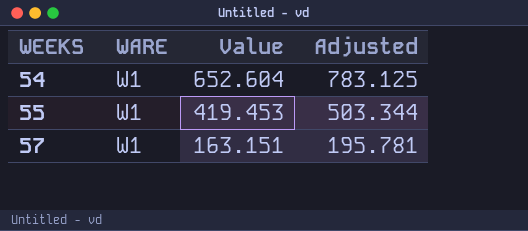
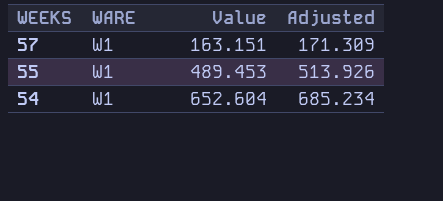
row order: WEEKS ascending -> WEEKS descending
column Adjusted | formula: [Value] * 1.2 -> [Value] * 1.05
55 | Value: 419.453 -> 489.453

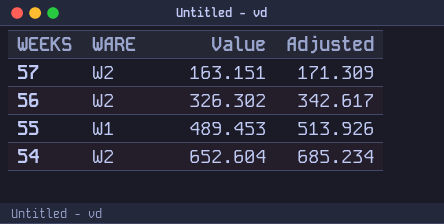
57 | WARE: W1 -> W2
row 56: none -> W2 | 326.302 | 342.617
54 | WARE: W1 -> W2

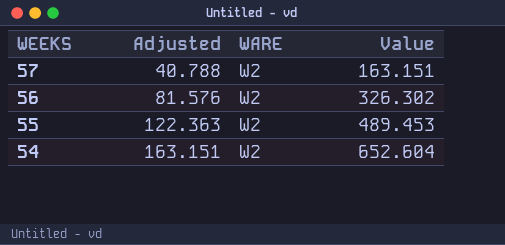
column Adjusted | formula: [Value] * 1.05 -> [Value] * 0.25
column Adjusted | position: 4 -> 2
55 | WARE: W1 -> W2

